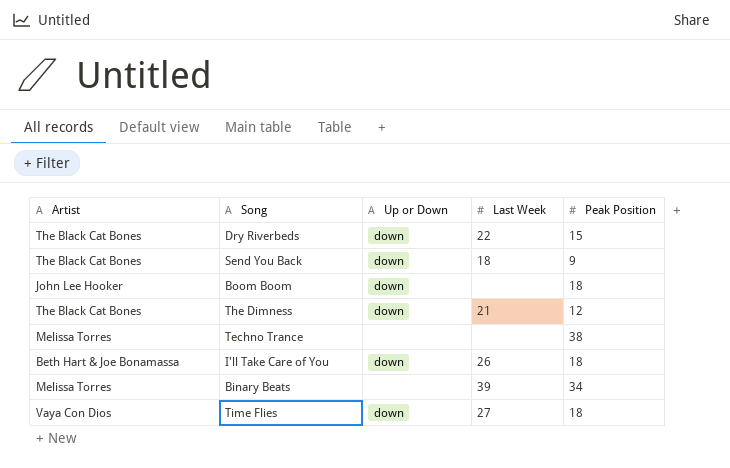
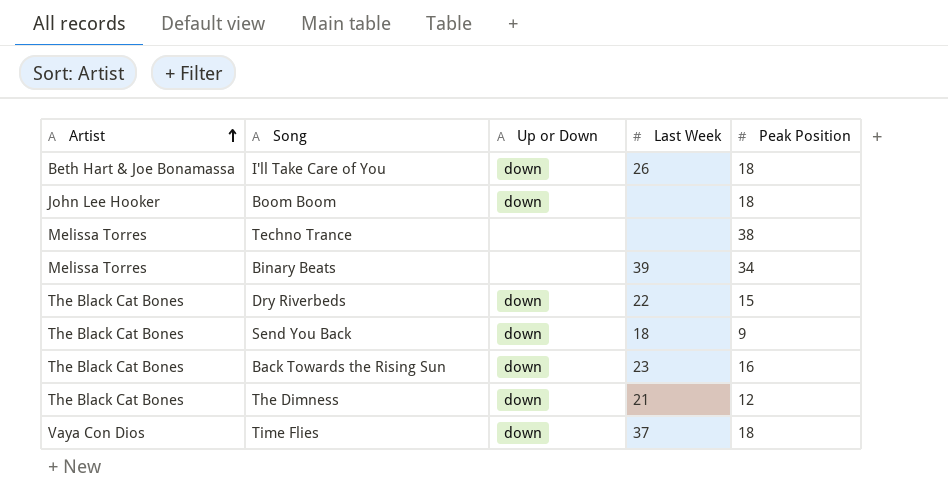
row order: none -> Artist ascending
row Back Towards the Rising Sun: none -> The Black Cat Bones | down | 23 | 16
Time Flies | Last Week: 27 -> 37

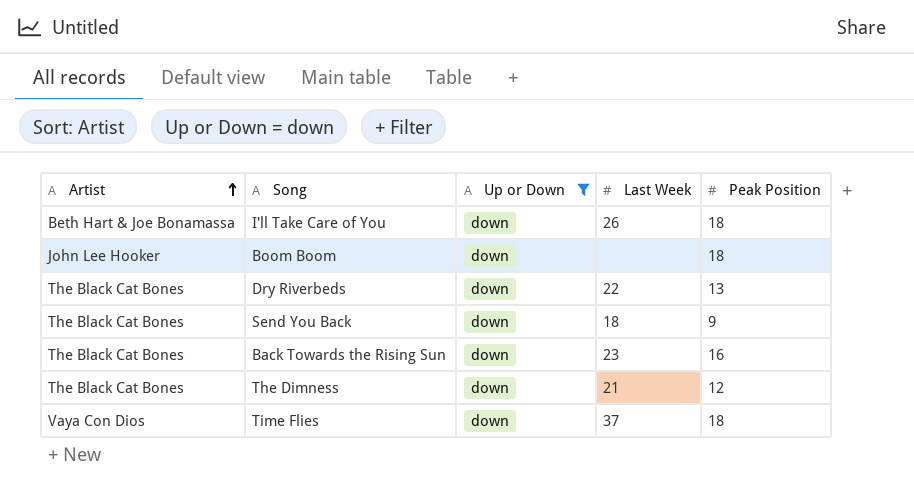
filter: none -> Up or Down = down
Dry Riverbeds | Peak Position: 15 -> 13

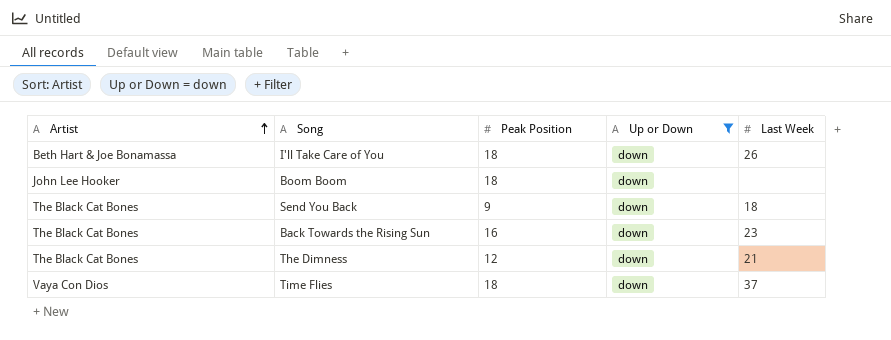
column Peak Position | position: 5 -> 3
row Dry Riverbeds: The Black Cat Bones | down | 22 | 13 -> none

